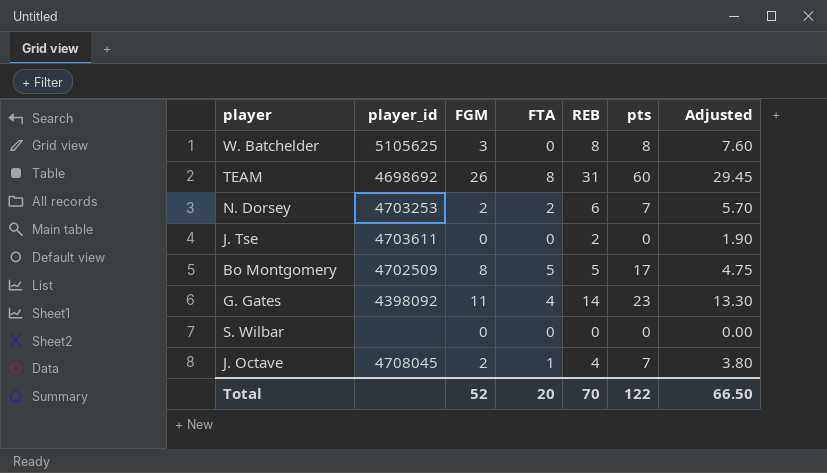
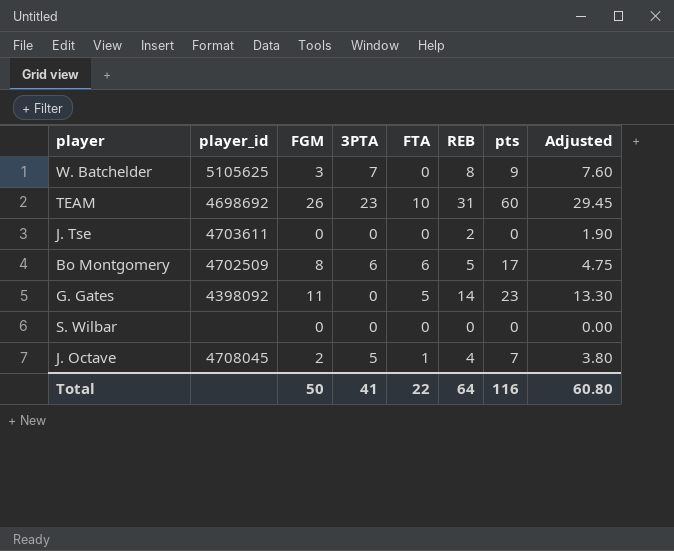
column 3PTA | position: none -> 4
row N. Dorsey: 4703253 | 2 | 2 | 6 | 7 | 5.70 -> none
W. Batchelder | pts: 8 -> 9
TEAM | FTA: 8 -> 10
Bo Montgomery | FTA: 5 -> 6
G. Gates | FTA: 4 -> 5
Total | FGM: 52 -> 50
Total | FTA: 20 -> 22
Total | REB: 70 -> 64
Total | pts: 122 -> 116
Total | Adjusted: 66.50 -> 60.80

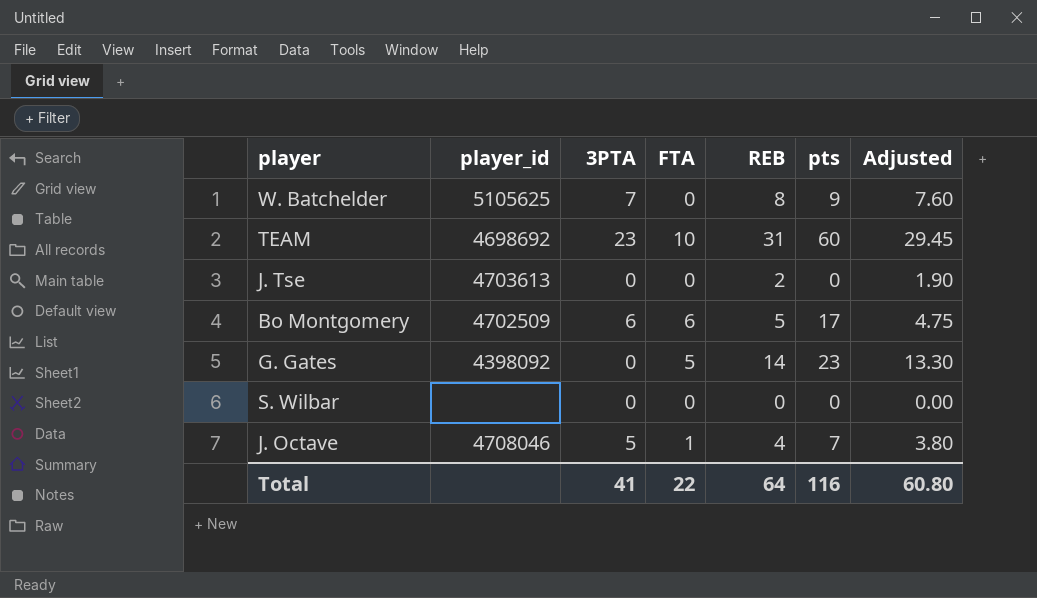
column FGM | position: 3 -> none
J. Tse | player_id: 4703611 -> 4703613
J. Octave | player_id: 4708045 -> 4708046

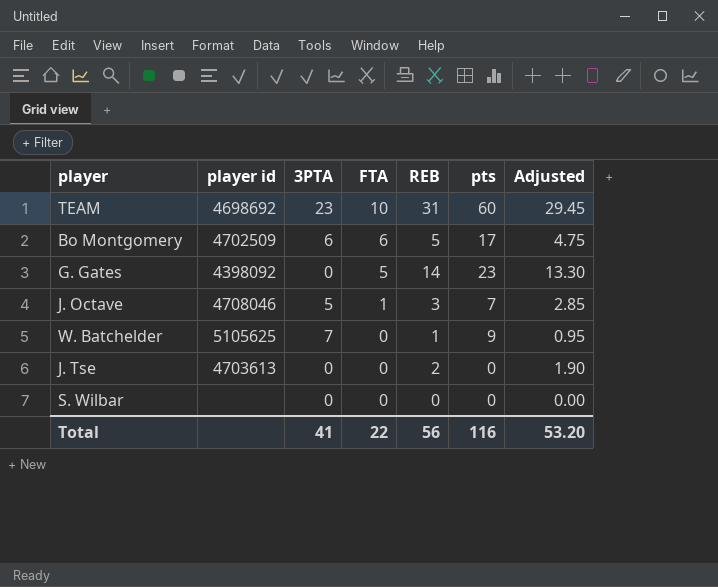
row order: none -> FTA descending
column name: player_id -> player id
J. Octave | REB: 4 -> 3
J. Octave | Adjusted: 3.80 -> 2.85
W. Batchelder | REB: 8 -> 1
W. Batchelder | Adjusted: 7.60 -> 0.95
Total | REB: 64 -> 56
Total | Adjusted: 60.80 -> 53.20

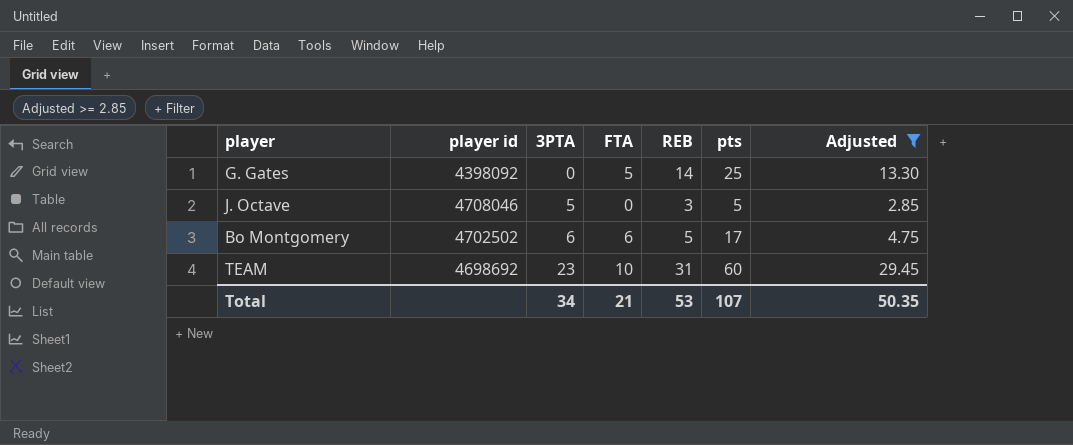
filter: none -> Adjusted >= 2.85
row order: FTA descending -> 3PTA ascending
G. Gates | pts: 23 -> 25
J. Octave | FTA: 1 -> 0
J. Octave | pts: 7 -> 5
Bo Montgomery | player id: 4702509 -> 4702502
Total | 3PTA: 41 -> 34
Total | FTA: 22 -> 21
Total | REB: 56 -> 53
Total | pts: 116 -> 107
Total | Adjusted: 53.20 -> 50.35

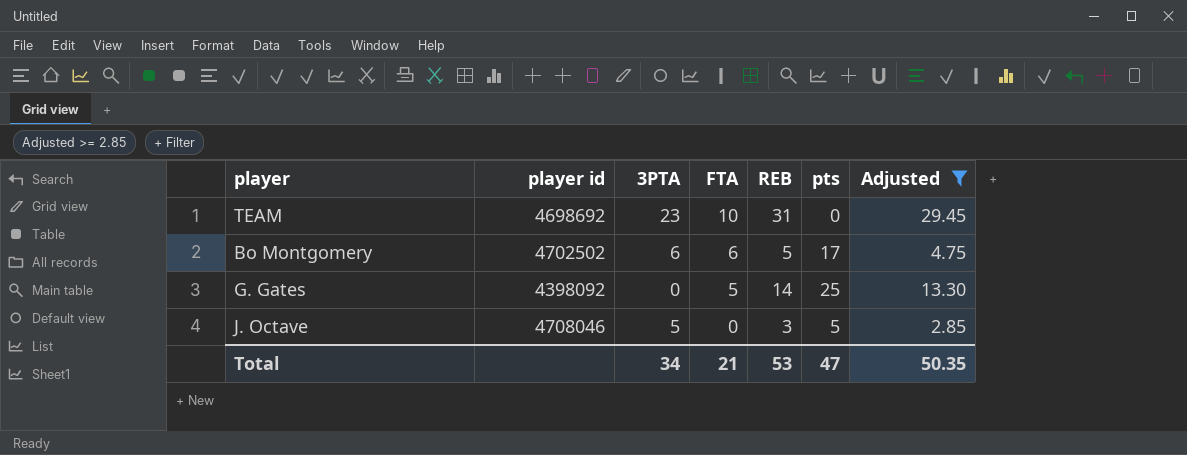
row order: 3PTA ascending -> FTA descending
TEAM | pts: 60 -> 0
Total | pts: 107 -> 47

